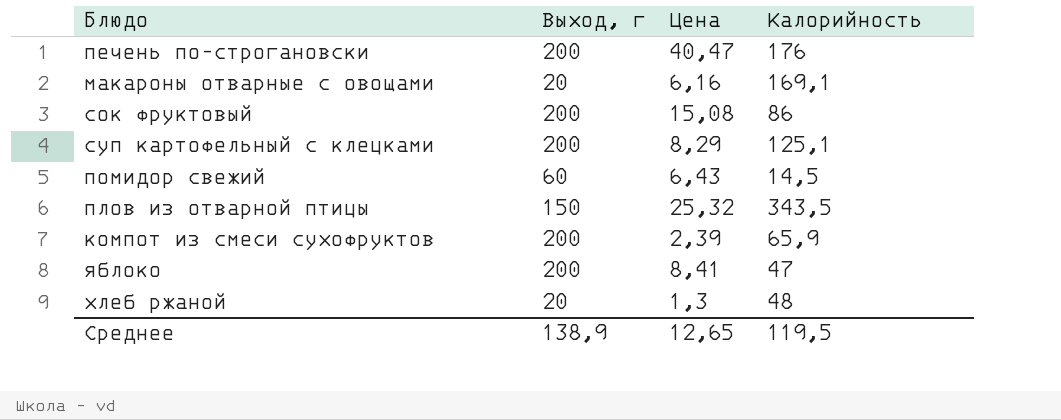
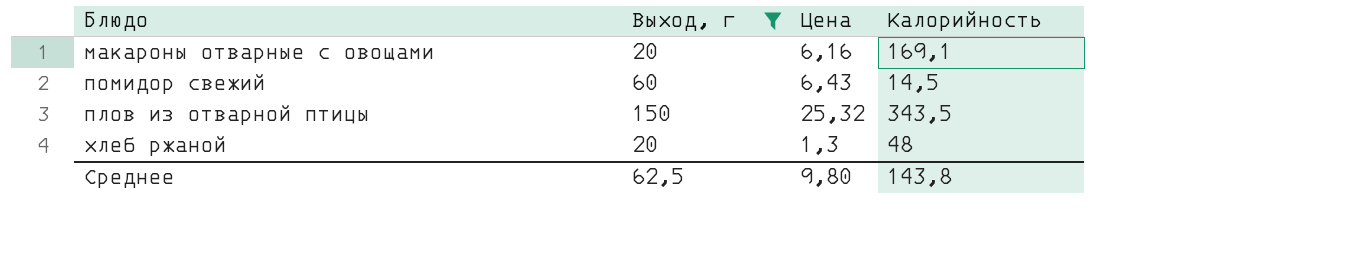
filter: none -> Выход, г != 200
Среднее | Выход, г: 138,9 -> 62,5
Среднее | Цена: 12,65 -> 9,80
Среднее | Калорийность: 119,5 -> 143,8

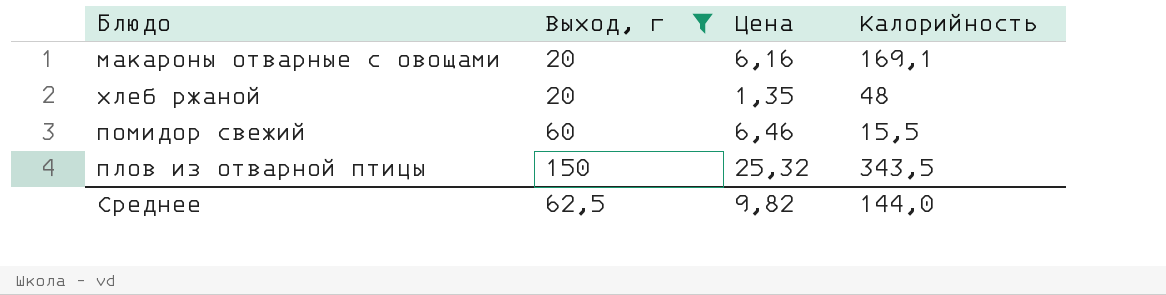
row order: none -> Выход, г ascending
хлеб ржаной | Цена: 1,3 -> 1,35
помидор свежий | Цена: 6,43 -> 6,46
помидор свежий | Калорийность: 14,5 -> 15,5
Среднее | Цена: 9,80 -> 9,82
Среднее | Калорийность: 143,8 -> 144,0

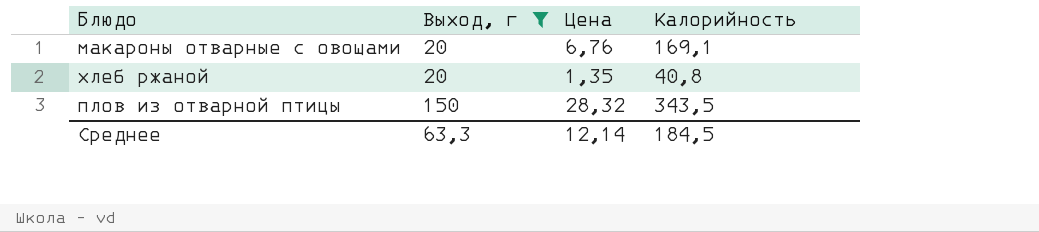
row помидор свежий: 60 | 6,46 | 15,5 -> none
макароны отварные с овощами | Цена: 6,16 -> 6,76
хлеб ржаной | Калорийность: 48 -> 40,8
плов из отварной птицы | Цена: 25,32 -> 28,32
Среднее | Выход, г: 62,5 -> 63,3
Среднее | Цена: 9,82 -> 12,14
Среднее | Калорийность: 144,0 -> 184,5

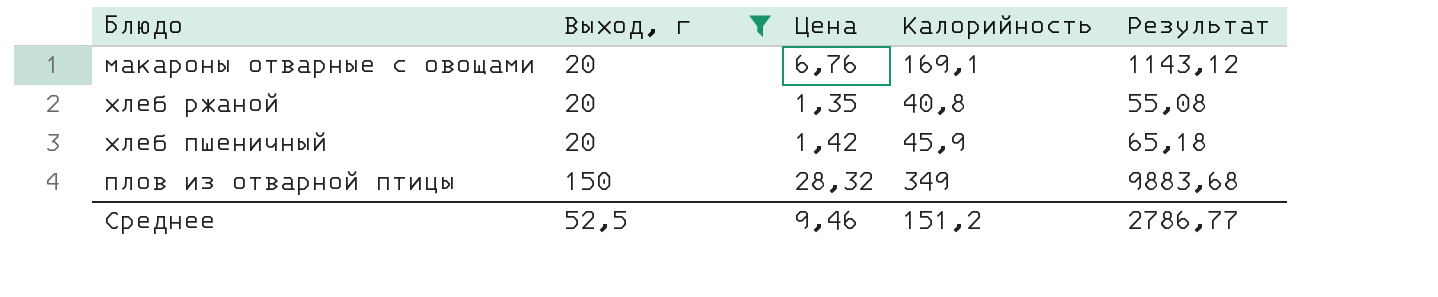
column Результат | formula: none -> [Цена] * [Калорийность]
row хлеб пшеничный: none -> 20 | 1,42 | 45,9 | 65,18
плов из отварной птицы | Калорийность: 343,5 -> 349
Среднее | Выход, г: 63,3 -> 52,5
Среднее | Цена: 12,14 -> 9,46
Среднее | Калорийность: 184,5 -> 151,2

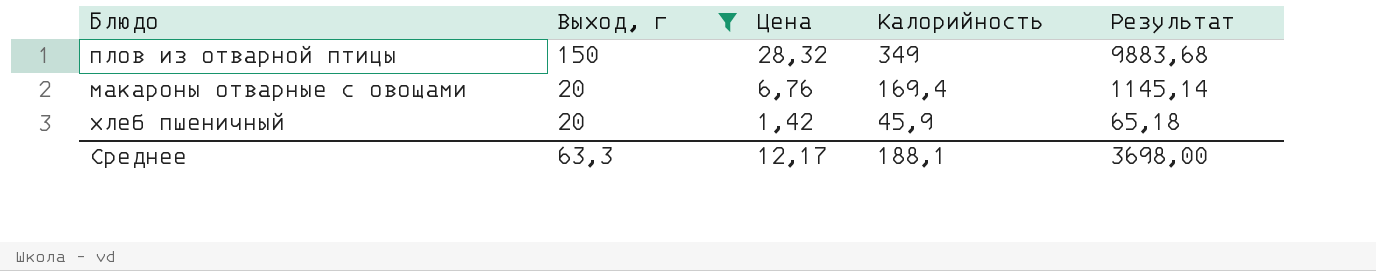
row order: Выход, г ascending -> Выход, г descending
row хлеб ржаной: 20 | 1,35 | 40,8 | 55,08 -> none
макароны отварные с овощами | Калорийность: 169,1 -> 169,4
макароны отварные с овощами | Результат: 1143,12 -> 1145,14
Среднее | Выход, г: 52,5 -> 63,3
Среднее | Цена: 9,46 -> 12,17
Среднее | Калорийность: 151,2 -> 188,1
Среднее | Результат: 2786,77 -> 3698,00

